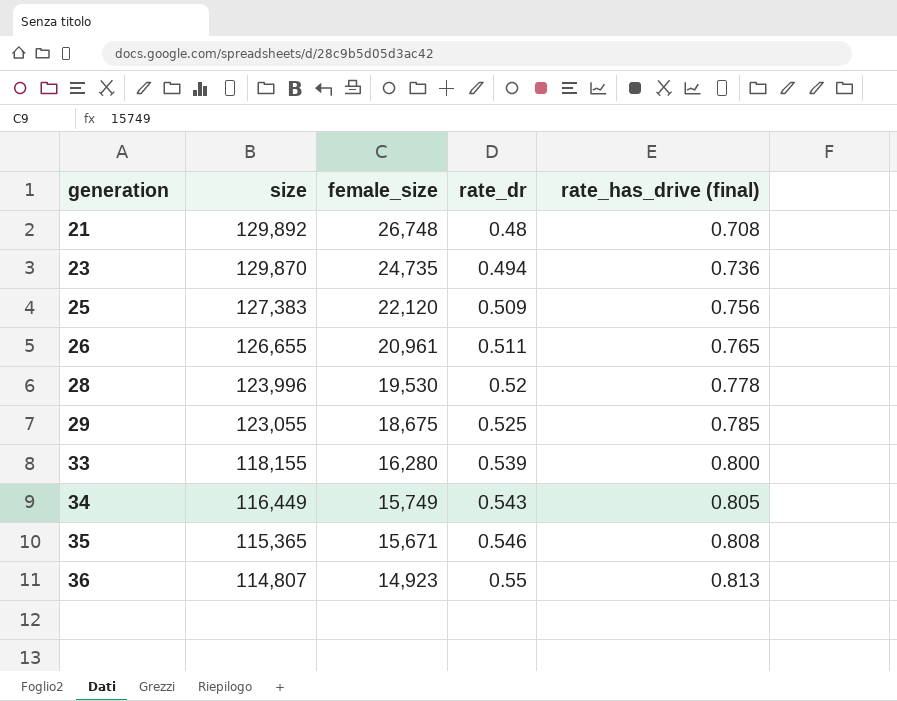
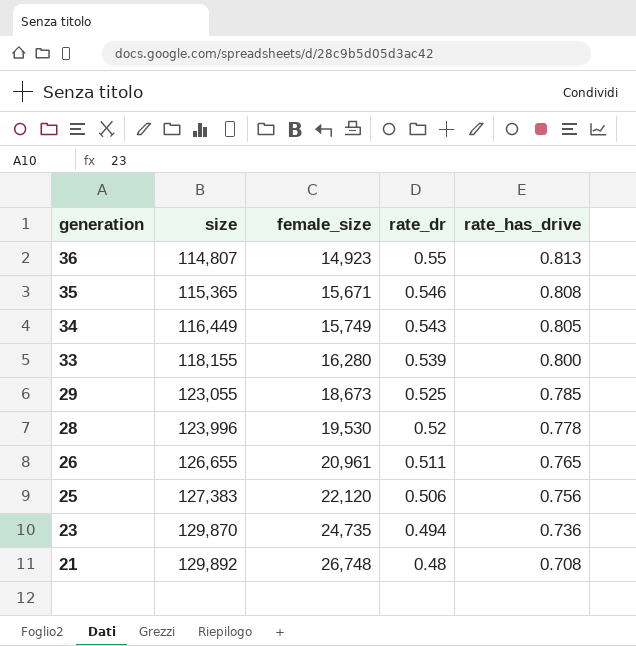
row order: generation ascending -> generation descending
column name: rate_has_drive (final) -> rate_has_drive
29 | female_size: 18,675 -> 18,673
25 | rate_dr: 0.509 -> 0.506

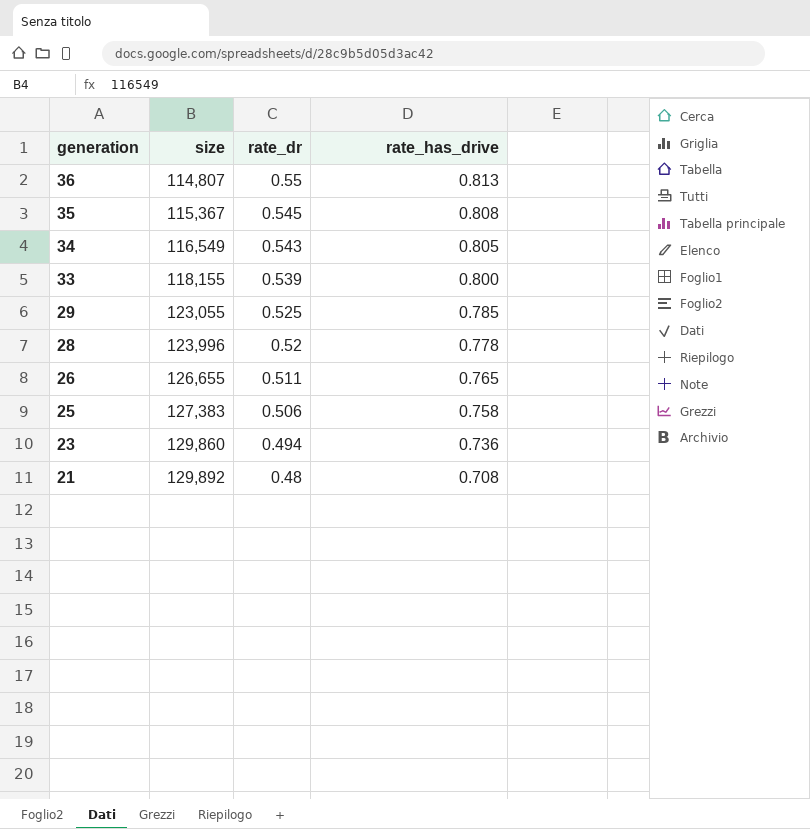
column female_size | position: 3 -> none
35 | size: 115,365 -> 115,367
35 | rate_dr: 0.546 -> 0.545
34 | size: 116,449 -> 116,549
25 | rate_has_drive: 0.756 -> 0.758
23 | size: 129,870 -> 129,860

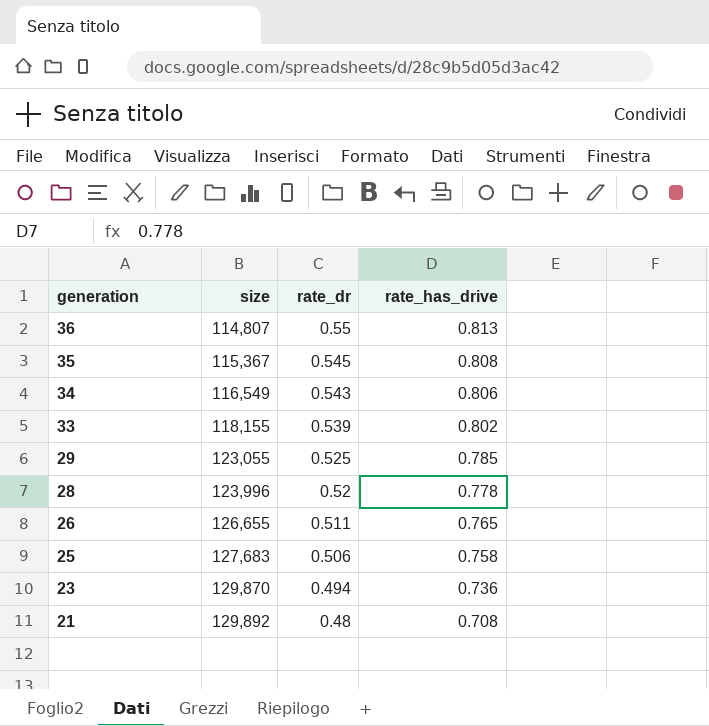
34 | rate_has_drive: 0.805 -> 0.806
33 | rate_has_drive: 0.800 -> 0.802
25 | size: 127,383 -> 127,683
23 | size: 129,860 -> 129,870

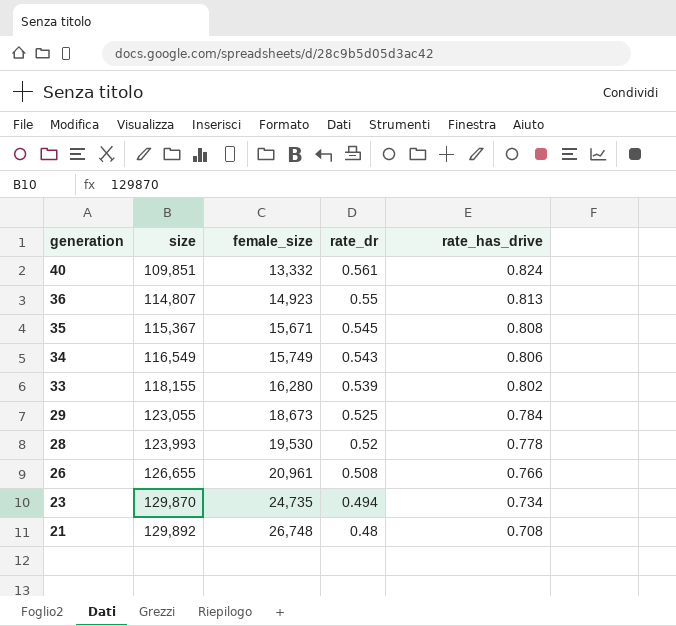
column female_size | position: none -> 3
row 25: 127,683 | 0.506 | 0.758 -> none
row 40: none -> 109,851 | 13,332 | 0.561 | 0.824
29 | rate_has_drive: 0.785 -> 0.784
28 | size: 123,996 -> 123,993
26 | rate_dr: 0.511 -> 0.508
26 | rate_has_drive: 0.765 -> 0.766
23 | rate_has_drive: 0.736 -> 0.734

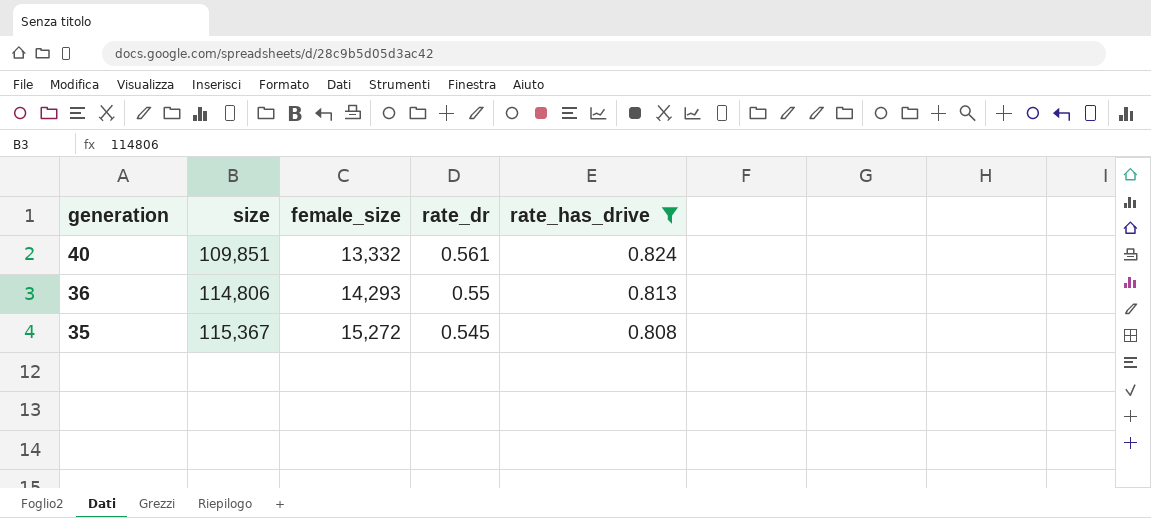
filter: none -> rate_has_drive >= 0.808
36 | size: 114,807 -> 114,806
36 | female_size: 14,923 -> 14,293
35 | female_size: 15,671 -> 15,272

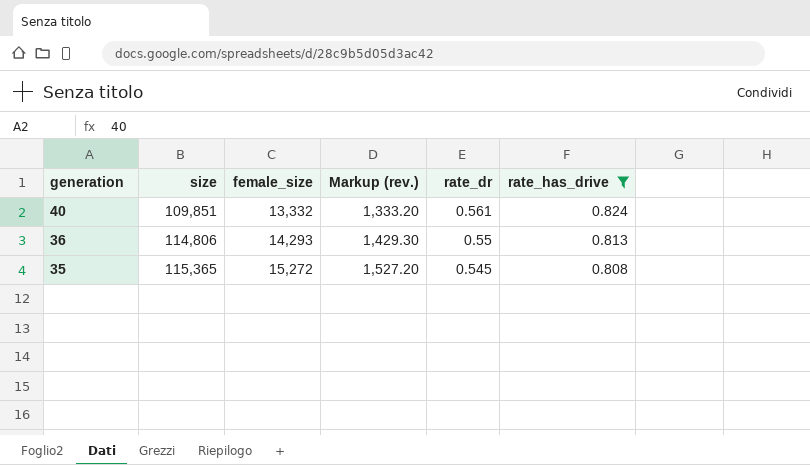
column Markup (rev.) | formula: none -> [female_size] * 0.1
35 | size: 115,367 -> 115,365

